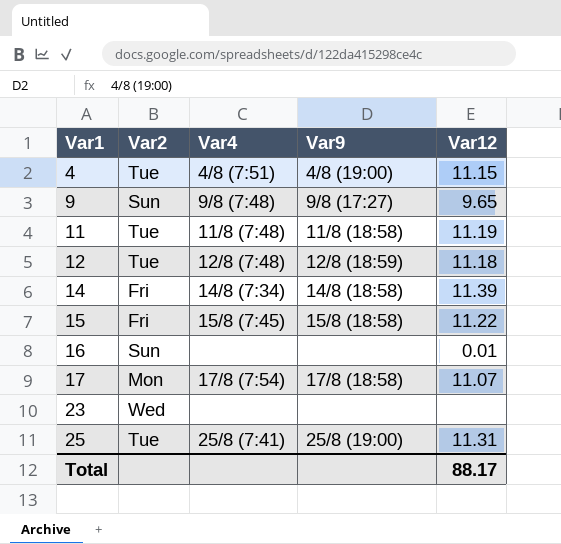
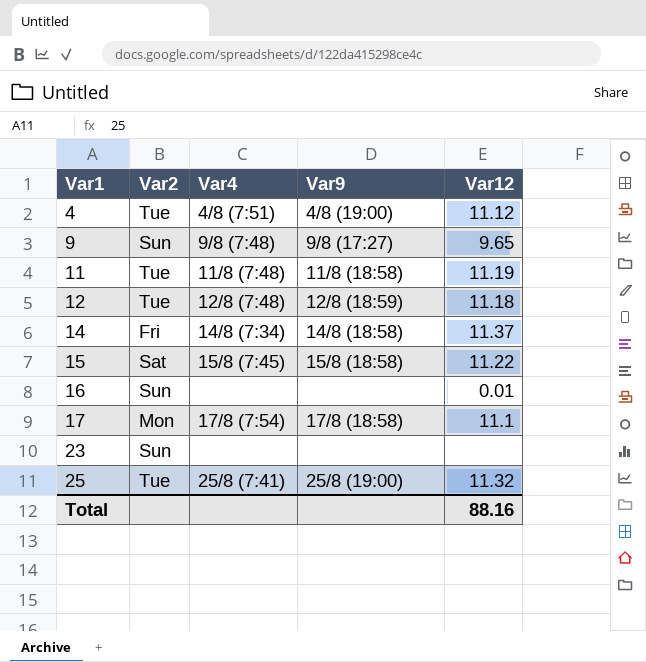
4 | Var12: 11.15 -> 11.12
14 | Var12: 11.39 -> 11.37
15 | Var2: Fri -> Sat
17 | Var12: 11.07 -> 11.1
23 | Var2: Wed -> Sun
25 | Var12: 11.31 -> 11.32
Total | Var12: 88.17 -> 88.16

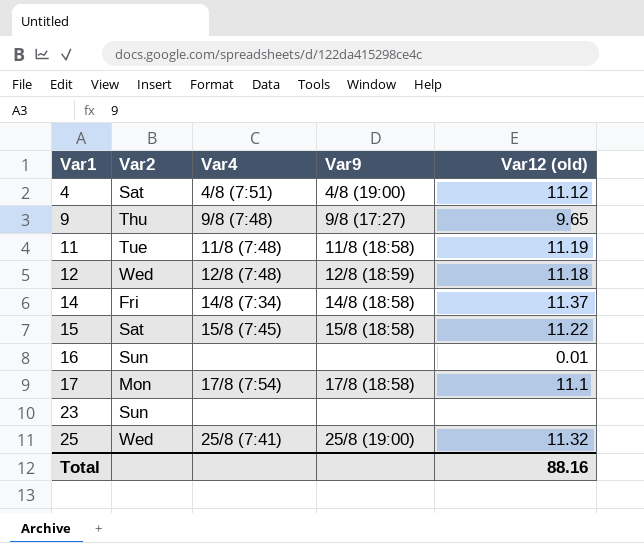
column name: Var12 -> Var12 (old)
4 | Var2: Tue -> Sat
9 | Var2: Sun -> Thu
12 | Var2: Tue -> Wed
25 | Var2: Tue -> Wed

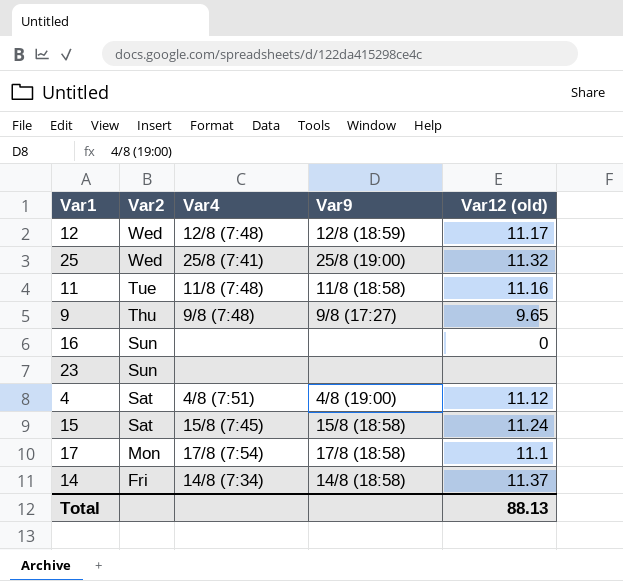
row order: Var1 ascending -> Var2 descending
12 | Var12 (old): 11.18 -> 11.17
11 | Var12 (old): 11.19 -> 11.16
16 | Var12 (old): 0.01 -> 0
15 | Var12 (old): 11.22 -> 11.24
Total | Var12 (old): 88.16 -> 88.13

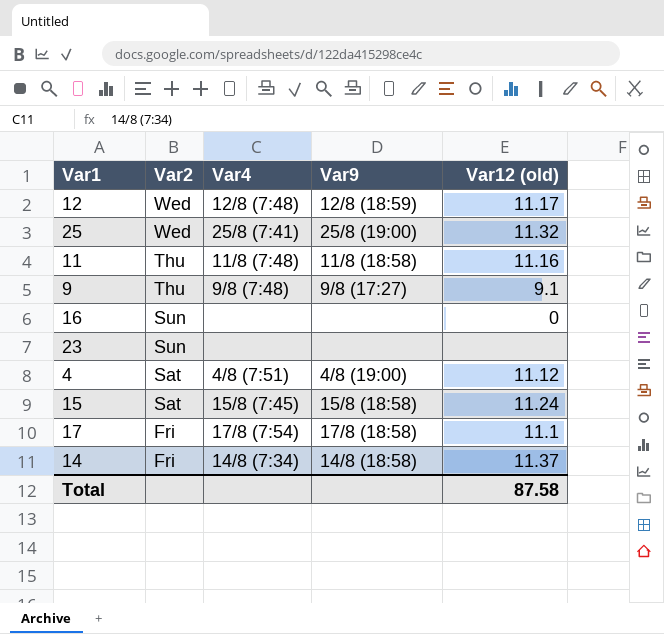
11 | Var2: Tue -> Thu
9 | Var12 (old): 9.65 -> 9.1
17 | Var2: Mon -> Fri
Total | Var12 (old): 88.13 -> 87.58

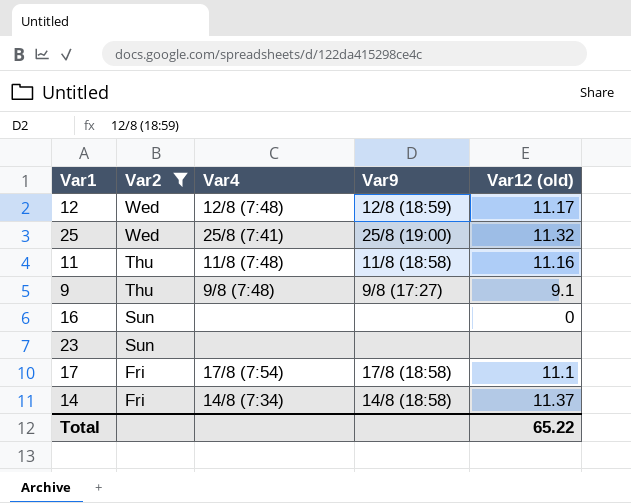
filter: none -> Var2 != Sat
Total | Var12 (old): 87.58 -> 65.22

